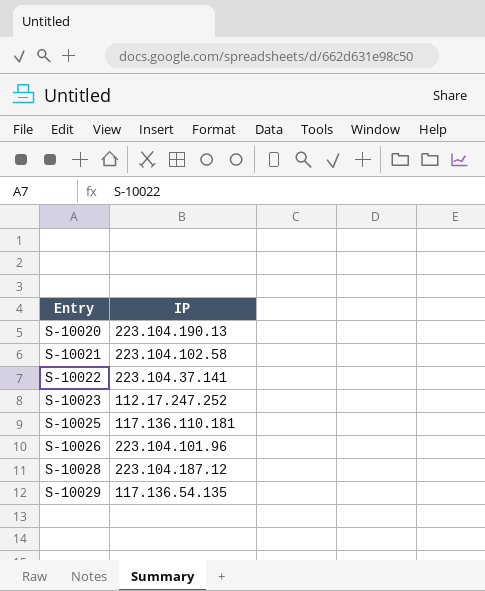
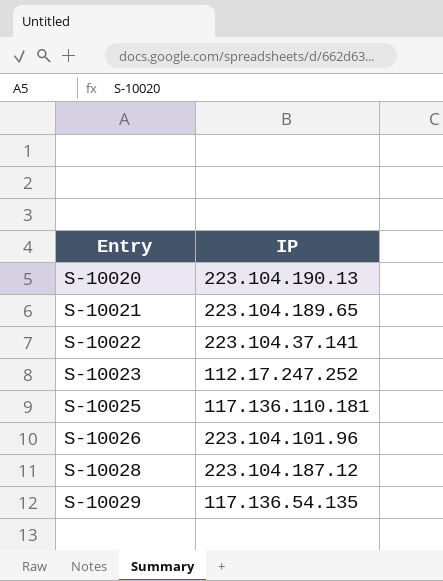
S-10021 | IP: 223.104.102.58 -> 223.104.189.65

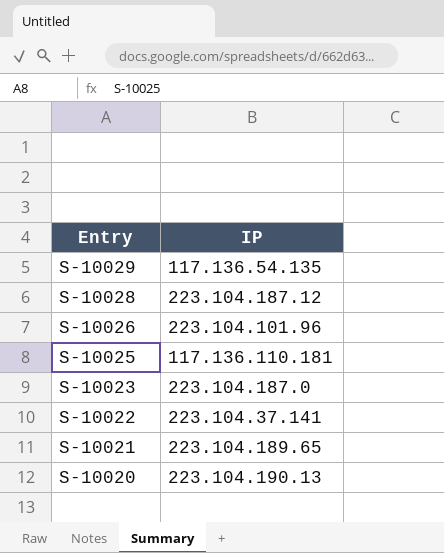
row order: Entry ascending -> Entry descending
S-10023 | IP: 112.17.247.252 -> 223.104.187.0

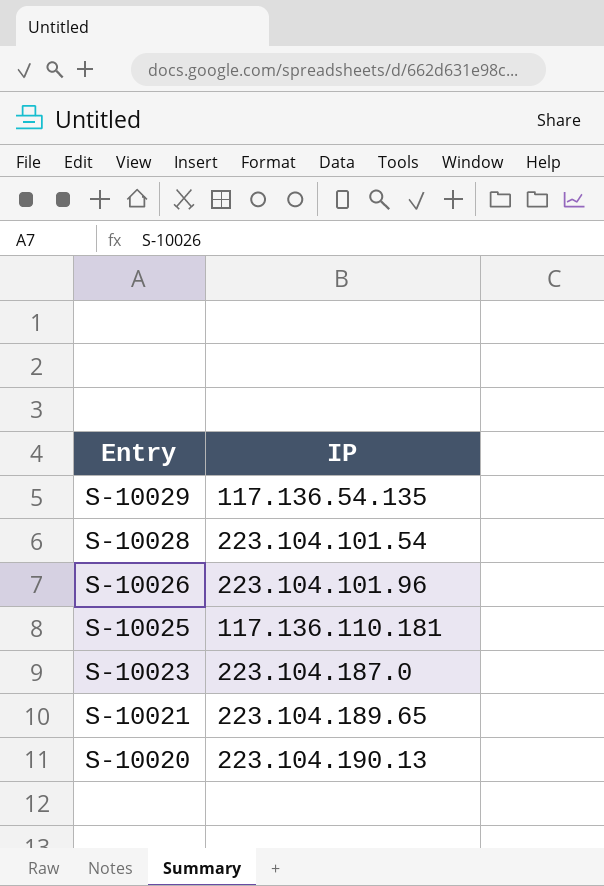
row S-10022: 223.104.37.141 -> none
S-10028 | IP: 223.104.187.12 -> 223.104.101.54

